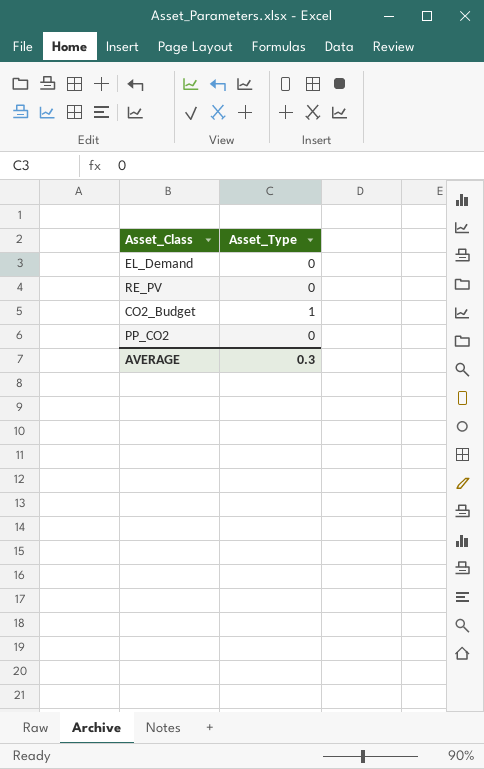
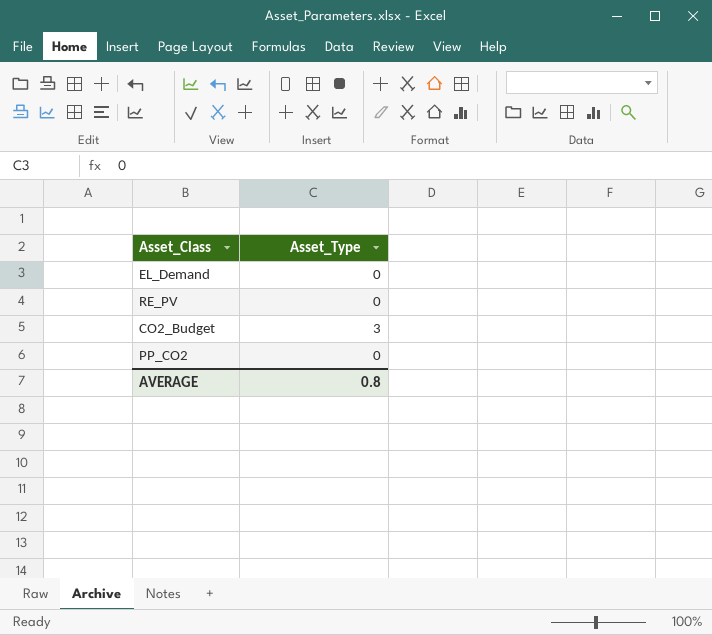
CO2_Budget | Asset_Type: 1 -> 3
AVERAGE | Asset_Type: 0.3 -> 0.8

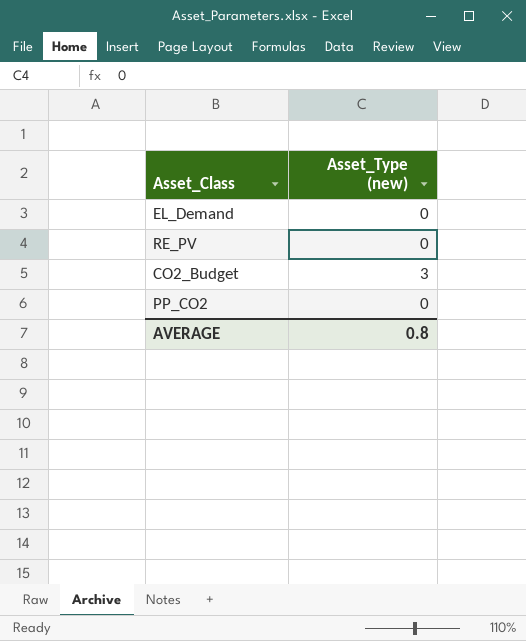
column name: Asset_Type -> Asset_Type (new)

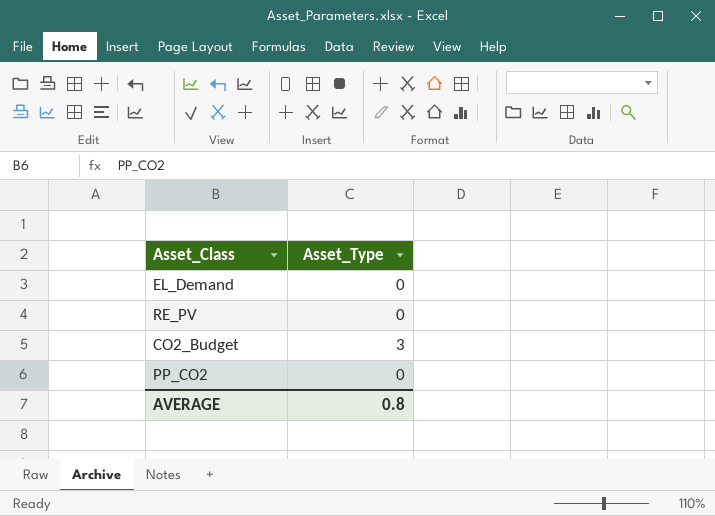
column name: Asset_Type (new) -> Asset_Type

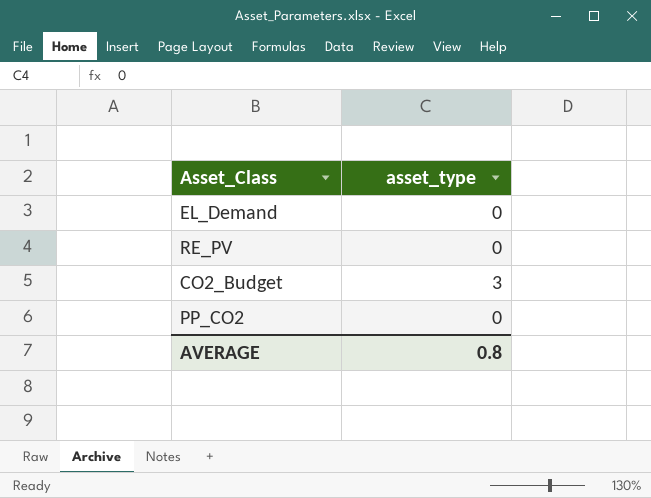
column name: Asset_Type -> asset_type

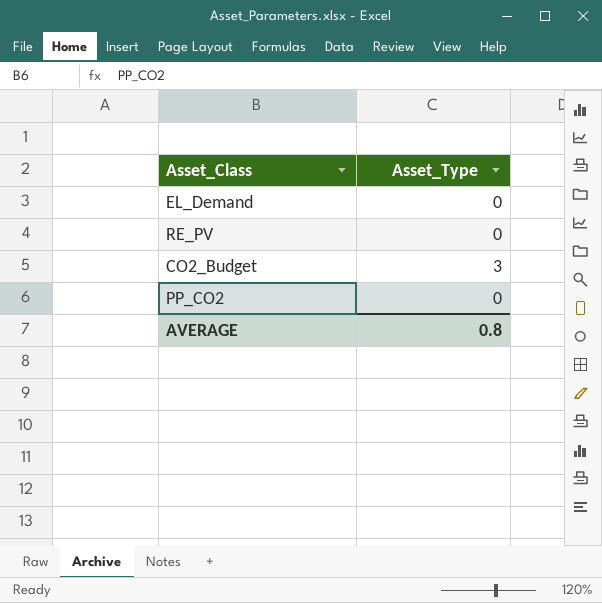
column name: asset_type -> Asset_Type

